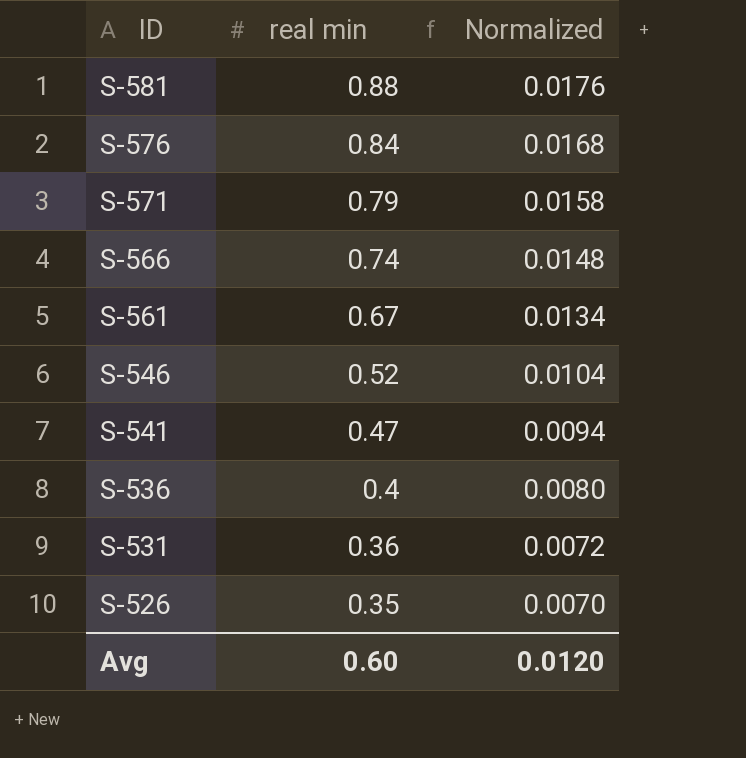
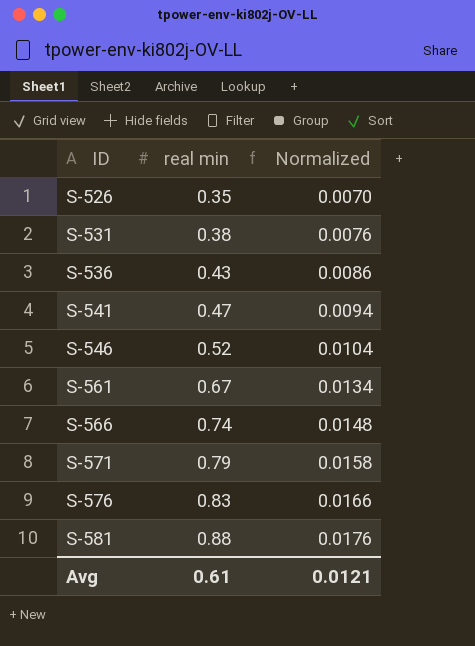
row order: ID descending -> ID ascending
S-531 | real min: 0.36 -> 0.38
S-531 | Normalized: 0.0072 -> 0.0076
S-536 | real min: 0.4 -> 0.43
S-536 | Normalized: 0.0080 -> 0.0086
S-576 | real min: 0.84 -> 0.83
S-576 | Normalized: 0.0168 -> 0.0166
Avg | real min: 0.60 -> 0.61
Avg | Normalized: 0.0120 -> 0.0121

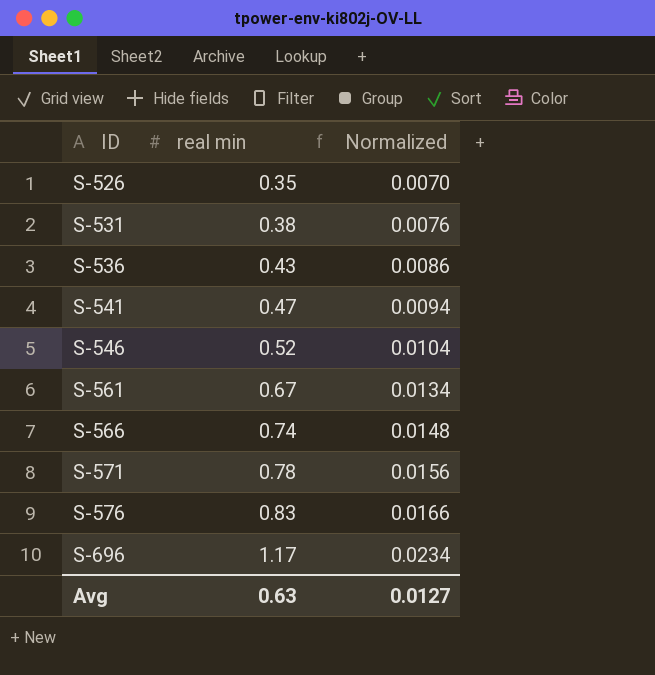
row S-581: 0.88 | 0.0176 -> none
S-571 | real min: 0.79 -> 0.78
S-571 | Normalized: 0.0158 -> 0.0156
row S-696: none -> 1.17 | 0.0234
Avg | real min: 0.61 -> 0.63
Avg | Normalized: 0.0121 -> 0.0127

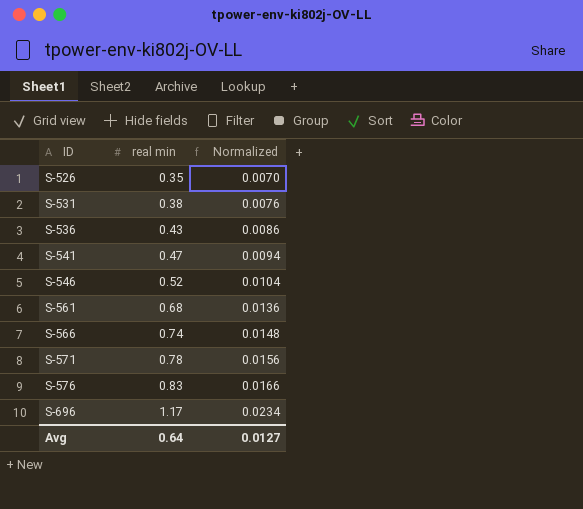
S-561 | real min: 0.67 -> 0.68
S-561 | Normalized: 0.0134 -> 0.0136
Avg | real min: 0.63 -> 0.64

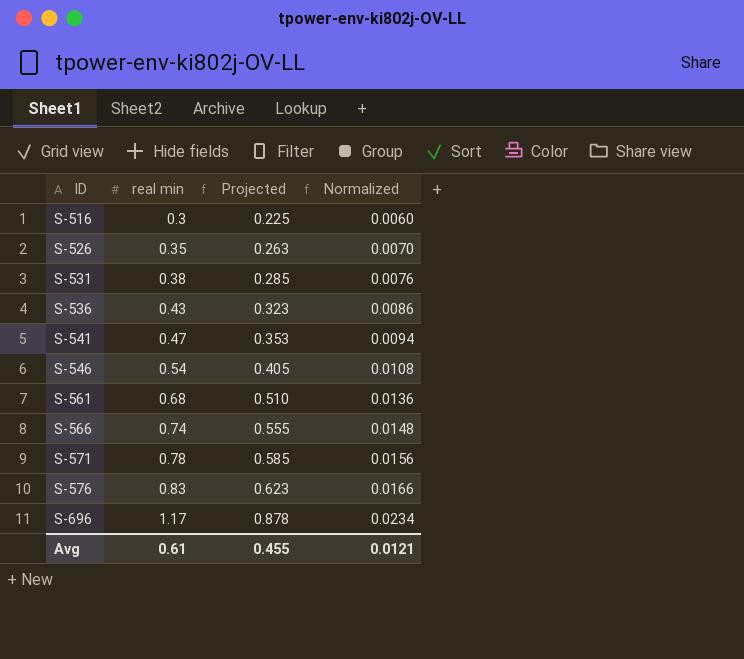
column Projected | formula: none -> [real min] * 0.75
row S-516: none -> 0.3 | 0.225 | 0.0060
S-546 | real min: 0.52 -> 0.54
S-546 | Normalized: 0.0104 -> 0.0108
Avg | real min: 0.64 -> 0.61
Avg | Normalized: 0.0127 -> 0.0121

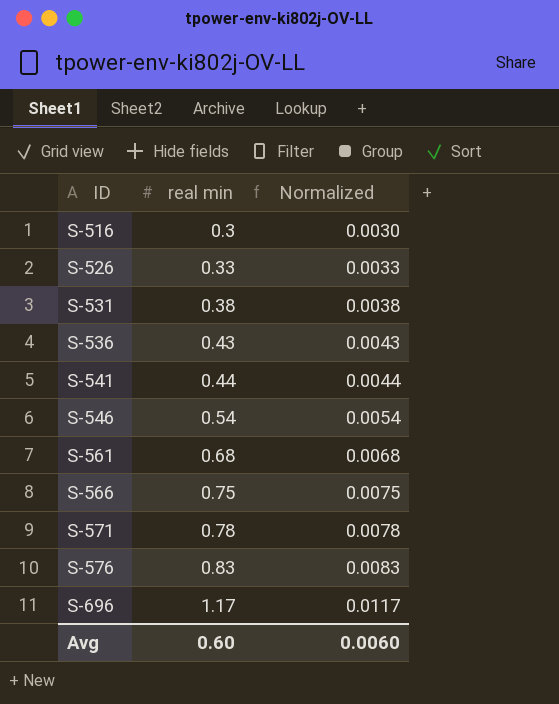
column Projected | formula: [real min] * 0.75 -> none
column Normalized | formula: [real min] * 0.02 -> [real min] * 0.01
S-526 | real min: 0.35 -> 0.33
S-541 | real min: 0.47 -> 0.44
S-566 | real min: 0.74 -> 0.75
Avg | real min: 0.61 -> 0.60
Avg | Normalized: 0.0121 -> 0.0060

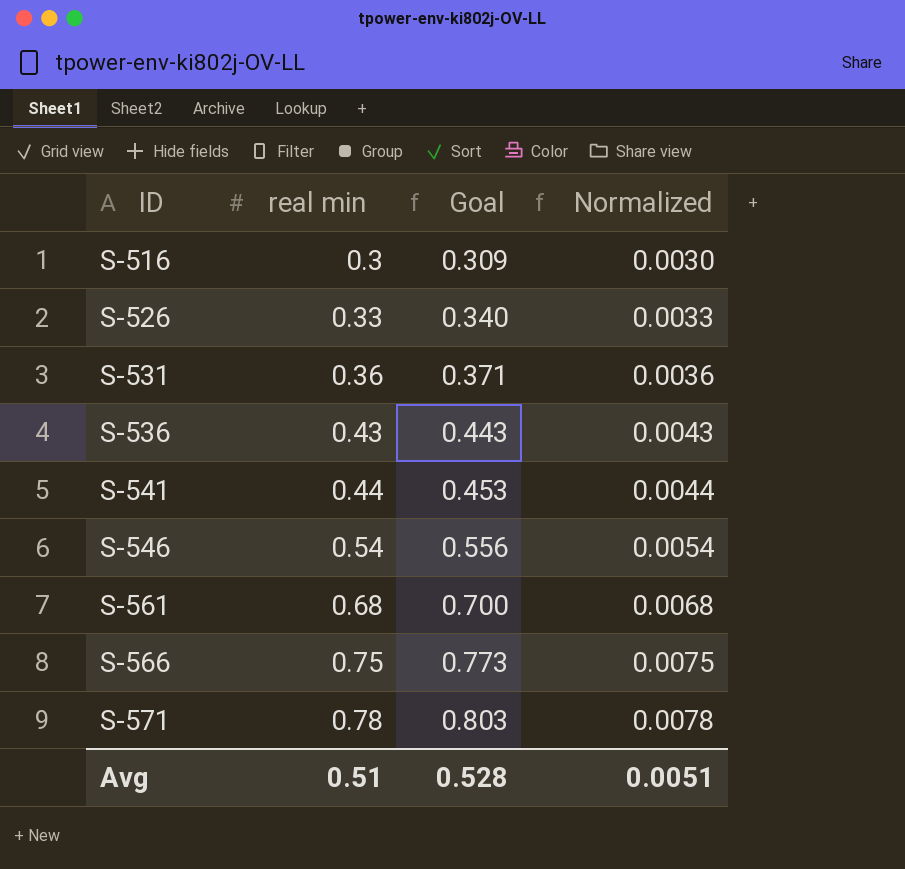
column Goal | formula: none -> [real min] * 1.03
row S-576: 0.83 | 0.0083 -> none
row S-696: 1.17 | 0.0117 -> none
S-531 | real min: 0.38 -> 0.36
S-531 | Normalized: 0.0038 -> 0.0036
Avg | real min: 0.60 -> 0.51
Avg | Normalized: 0.0060 -> 0.0051

